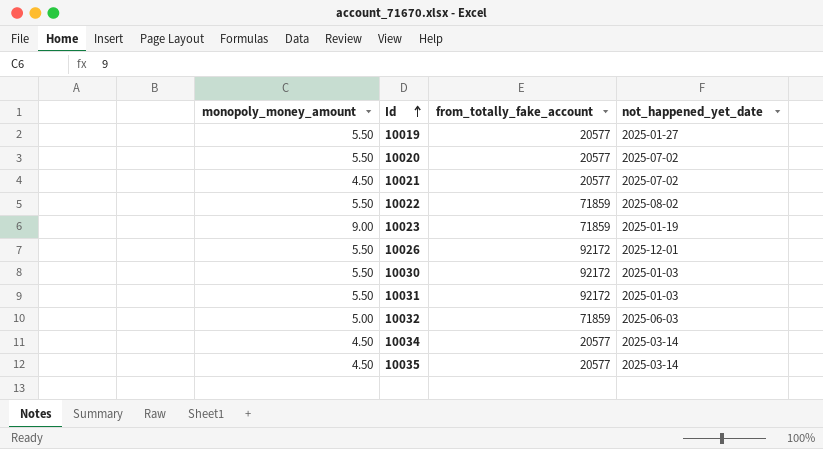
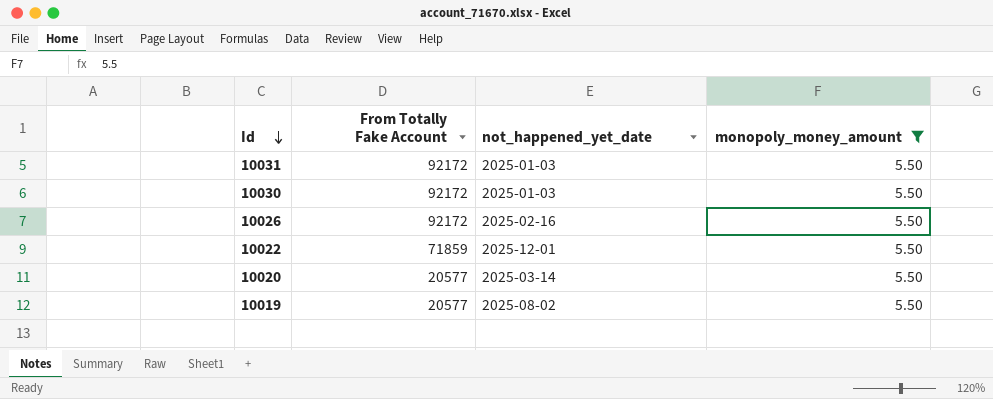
filter: none -> monopoly_money_amount = 5.50
row order: Id ascending -> Id descending
column name: from_totally_fake_account -> From Totally Fake Account
column monopoly_money_amount | position: 1 -> 4
10026 | not_happened_yet_date: 2025-12-01 -> 2025-02-16
10022 | not_happened_yet_date: 2025-08-02 -> 2025-12-01
10020 | not_happened_yet_date: 2025-07-02 -> 2025-03-14
10019 | not_happened_yet_date: 2025-01-27 -> 2025-08-02

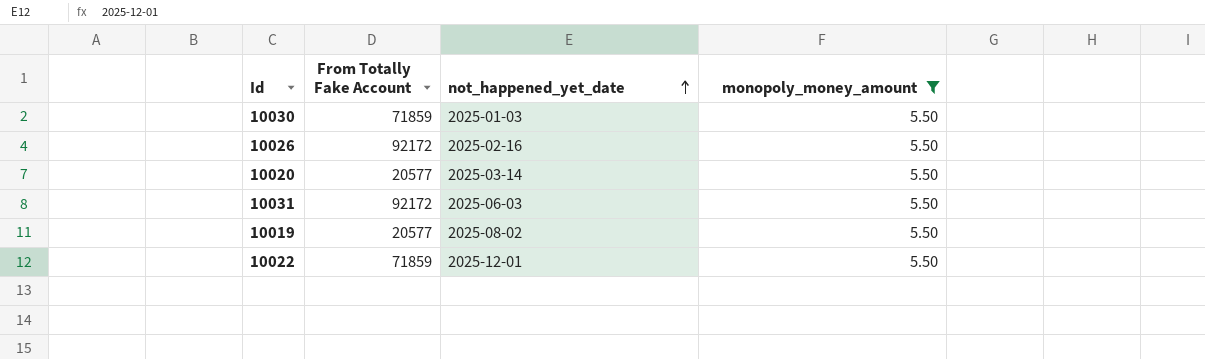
row order: Id descending -> not_happened_yet_date ascending
10030 | From Totally Fake Account: 92172 -> 71859
10031 | not_happened_yet_date: 2025-01-03 -> 2025-06-03

